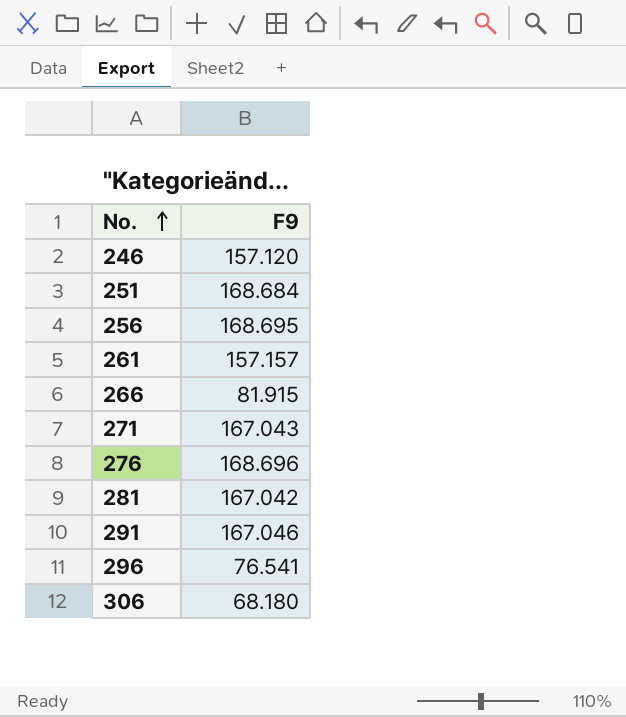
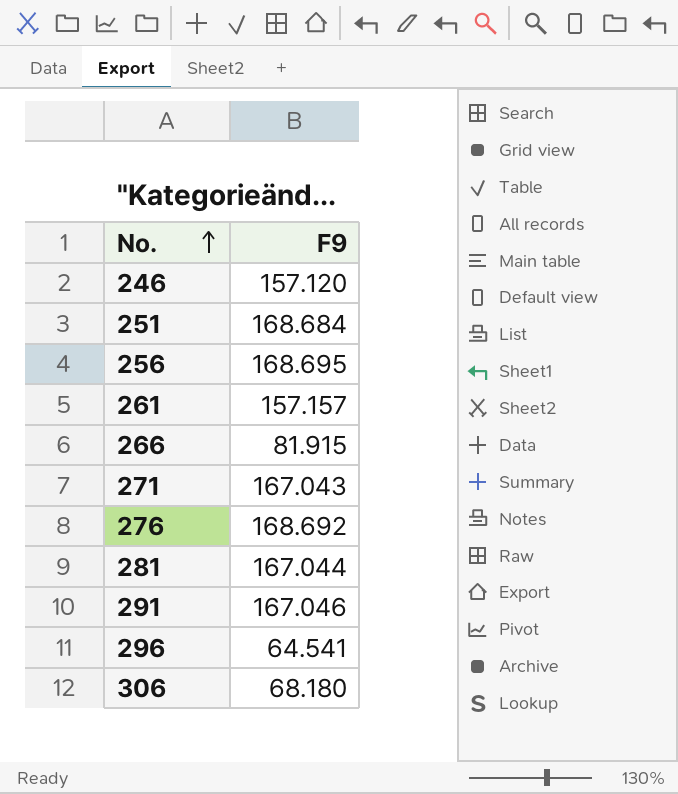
276 | F9: 168.696 -> 168.692
281 | F9: 167.042 -> 167.044
296 | F9: 76.541 -> 64.541

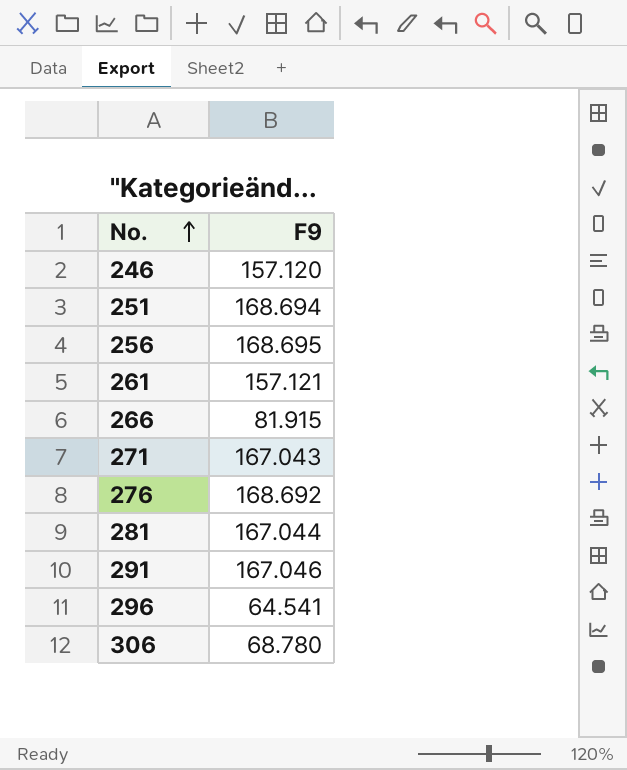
251 | F9: 168.684 -> 168.694
261 | F9: 157.157 -> 157.121
306 | F9: 68.180 -> 68.780

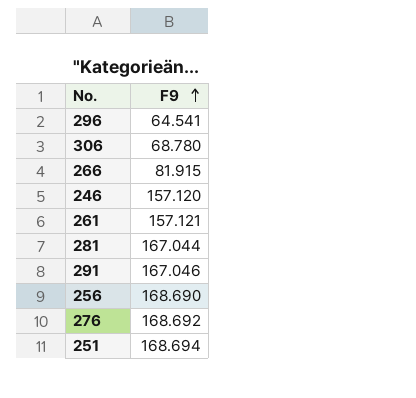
row order: No. ascending -> F9 ascending
row 271: 167.043 -> none
256 | F9: 168.695 -> 168.690

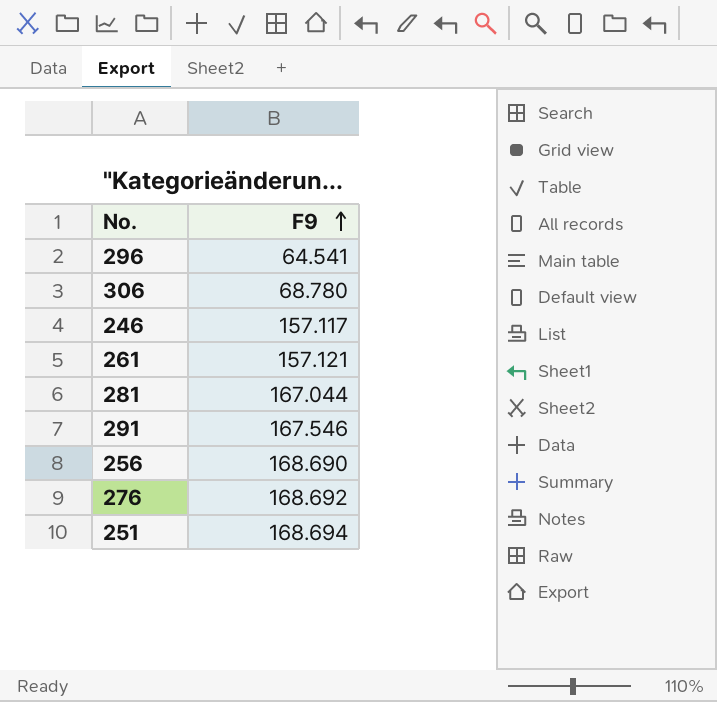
row 266: 81.915 -> none
246 | F9: 157.120 -> 157.117
291 | F9: 167.046 -> 167.546

